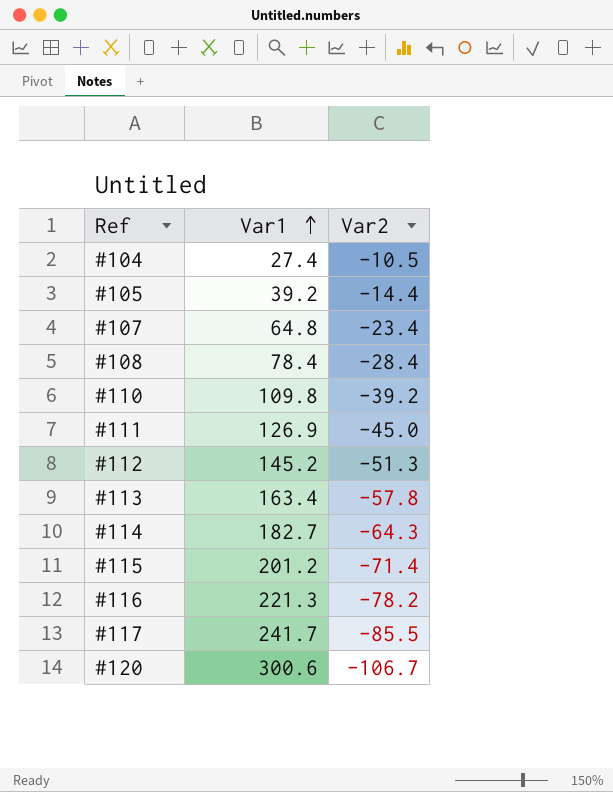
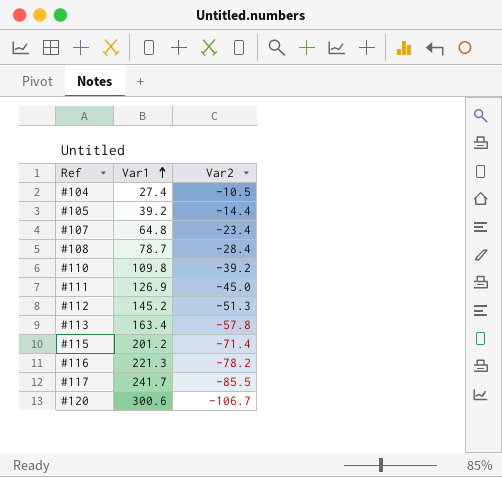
row #114: 182.7 | -64.3 -> none
#108 | Var1: 78.4 -> 78.7

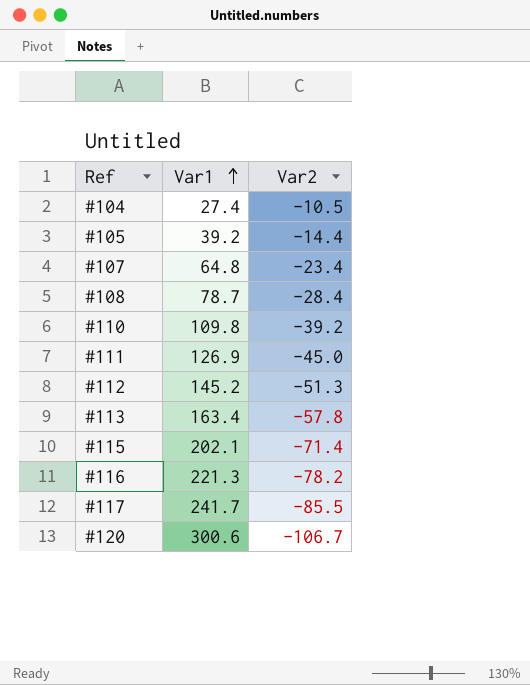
#115 | Var1: 201.2 -> 202.1

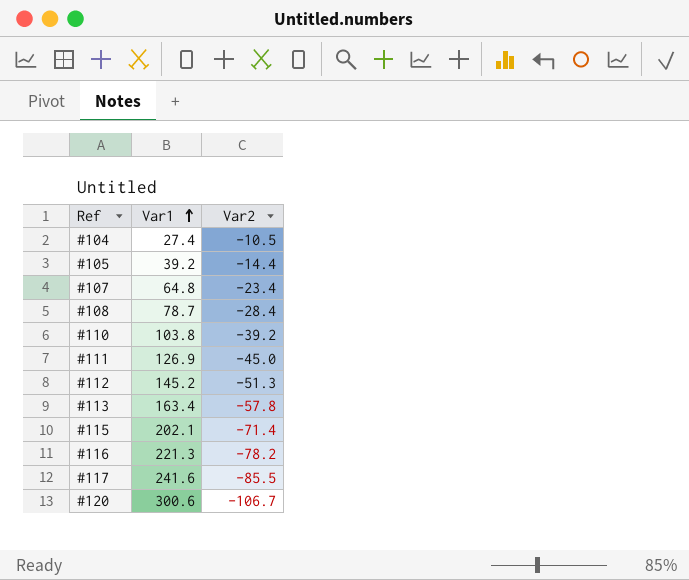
#110 | Var1: 109.8 -> 103.8
#117 | Var1: 241.7 -> 241.6

